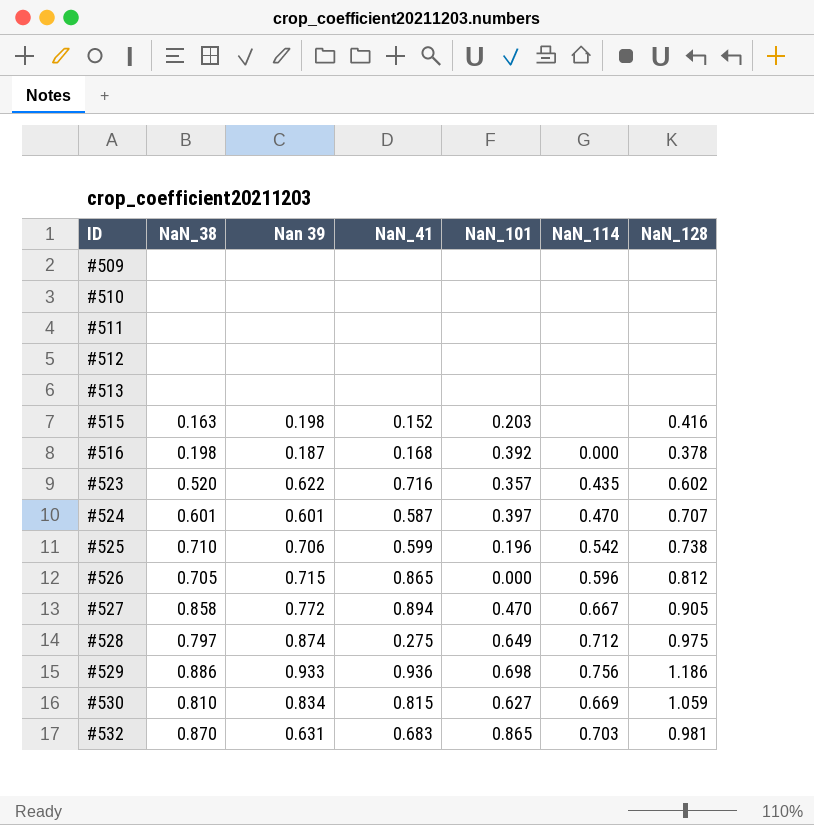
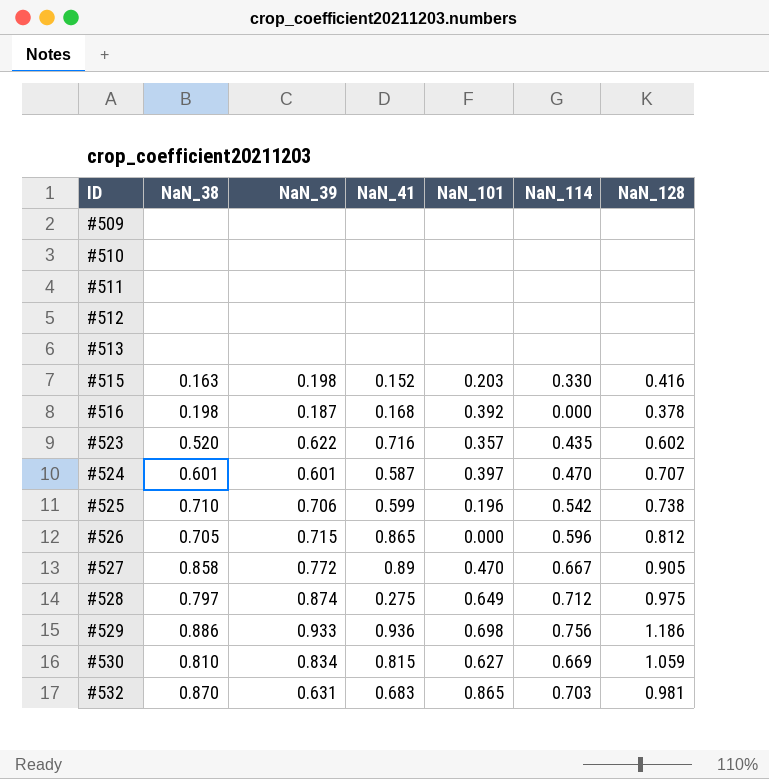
column name: Nan 39 -> NaN_39
#515 | NaN_114: none -> 0.330
#527 | NaN_41: 0.894 -> 0.89

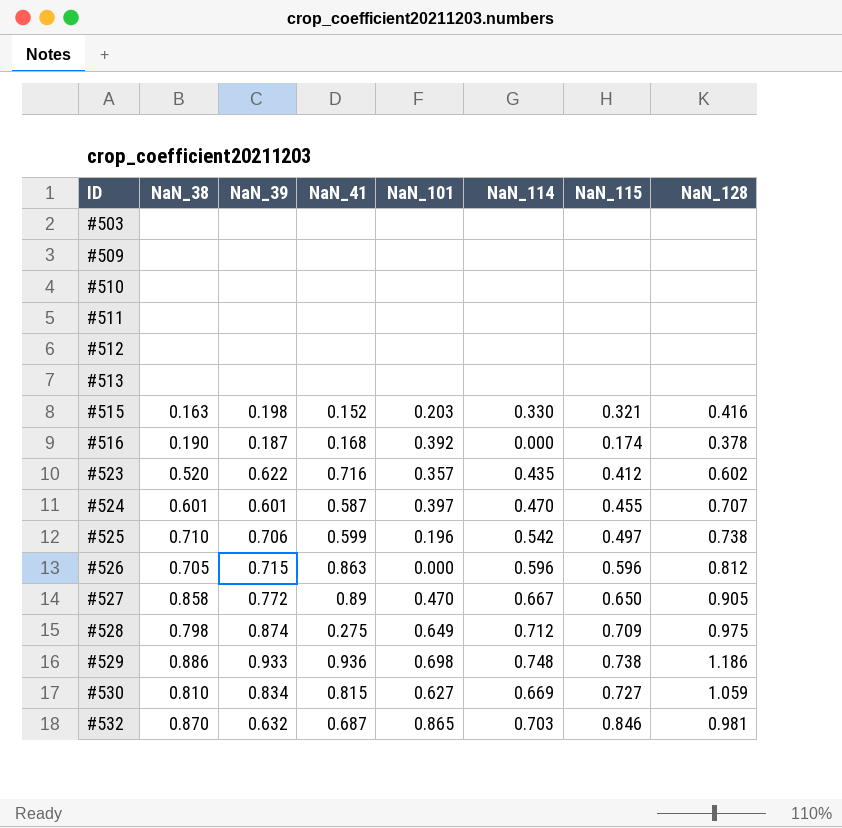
column NaN_115 | position: none -> 7
row #503: none -> none | none | none | none | none | none | none
#516 | NaN_38: 0.198 -> 0.190
#526 | NaN_41: 0.865 -> 0.863
#528 | NaN_38: 0.797 -> 0.798
#529 | NaN_114: 0.756 -> 0.748
#532 | NaN_39: 0.631 -> 0.632
#532 | NaN_41: 0.683 -> 0.687

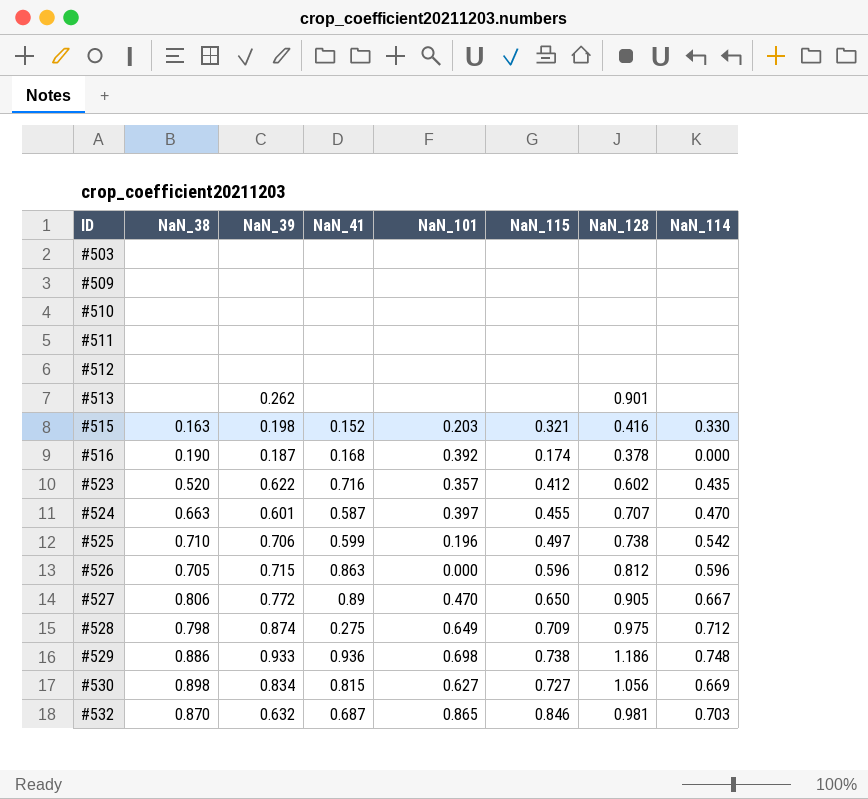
column NaN_114 | position: 6 -> 8
#513 | NaN_39: none -> 0.262
#513 | NaN_128: none -> 0.901
#524 | NaN_38: 0.601 -> 0.663
#527 | NaN_38: 0.858 -> 0.806
#530 | NaN_38: 0.810 -> 0.898
#530 | NaN_128: 1.059 -> 1.056

